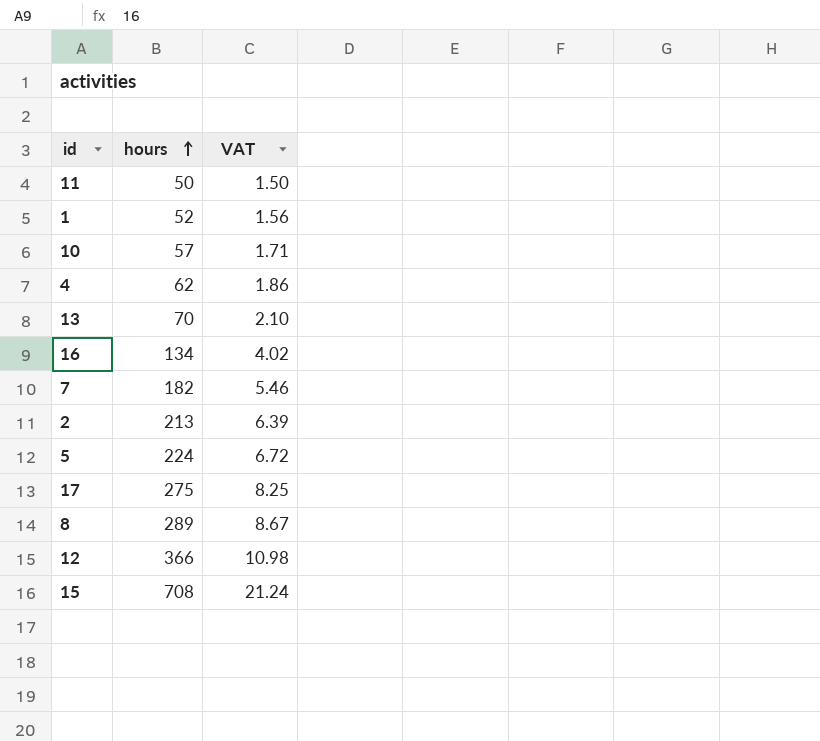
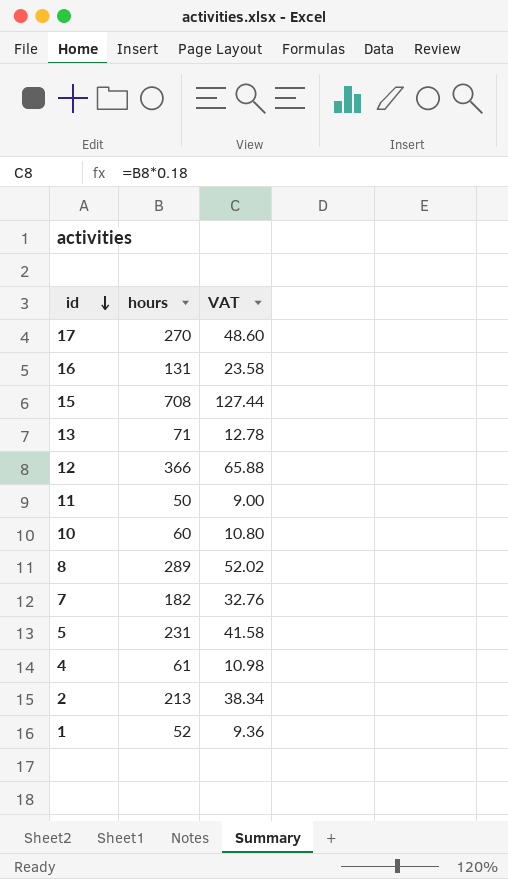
row order: hours ascending -> id descending
column VAT | formula: [hours] * 0.03 -> [hours] * 0.18
17 | hours: 275 -> 270
16 | hours: 134 -> 131
13 | hours: 70 -> 71
10 | hours: 57 -> 60
5 | hours: 224 -> 231
4 | hours: 62 -> 61

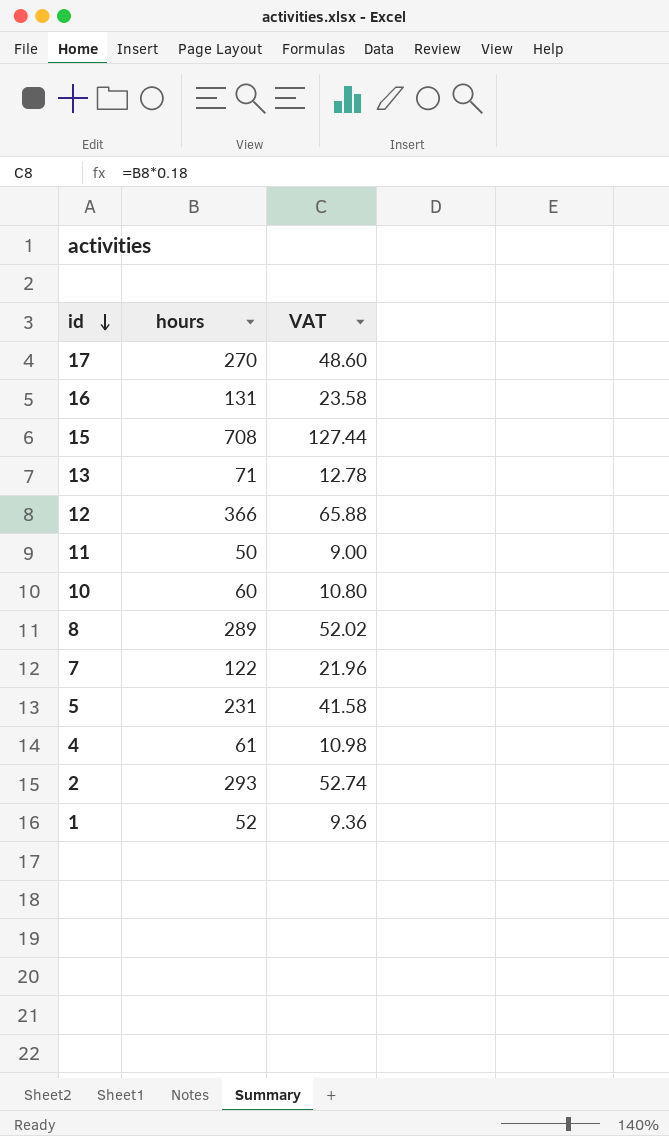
7 | hours: 182 -> 122
7 | VAT: 32.76 -> 21.96
2 | hours: 213 -> 293
2 | VAT: 38.34 -> 52.74

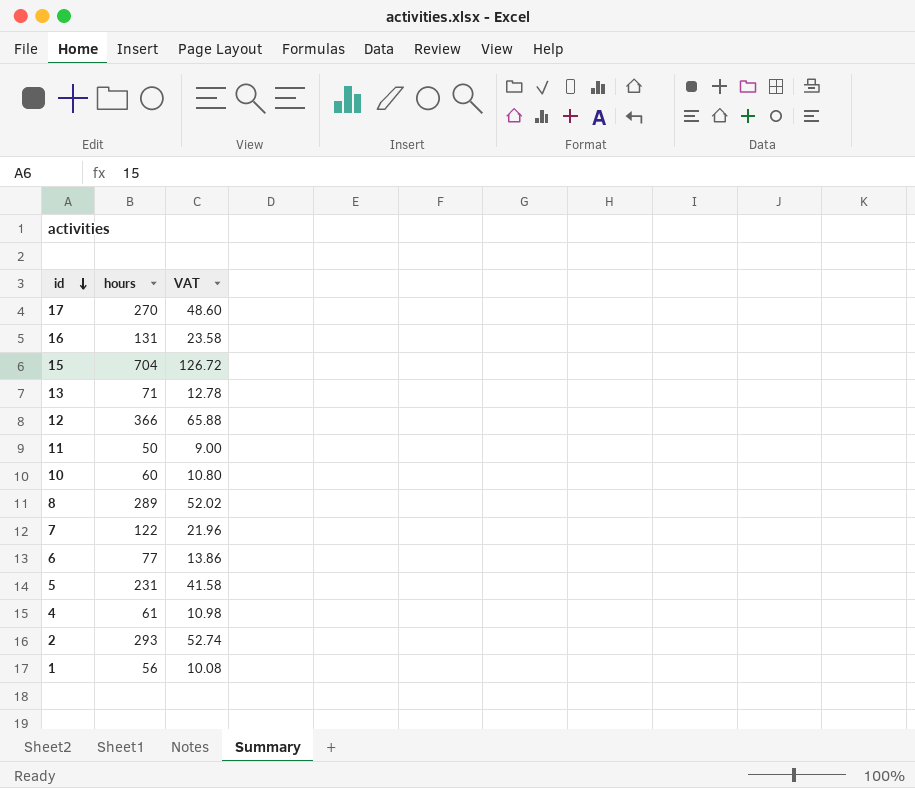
15 | hours: 708 -> 704
15 | VAT: 127.44 -> 126.72
row 6: none -> 77 | 13.86
1 | hours: 52 -> 56
1 | VAT: 9.36 -> 10.08

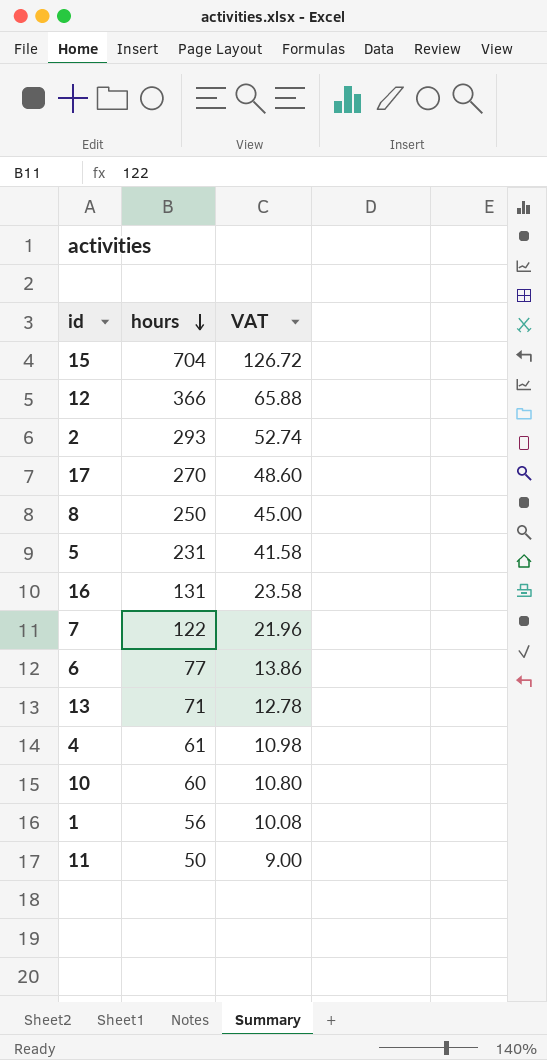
row order: id descending -> hours descending
8 | hours: 289 -> 250
8 | VAT: 52.02 -> 45.00

